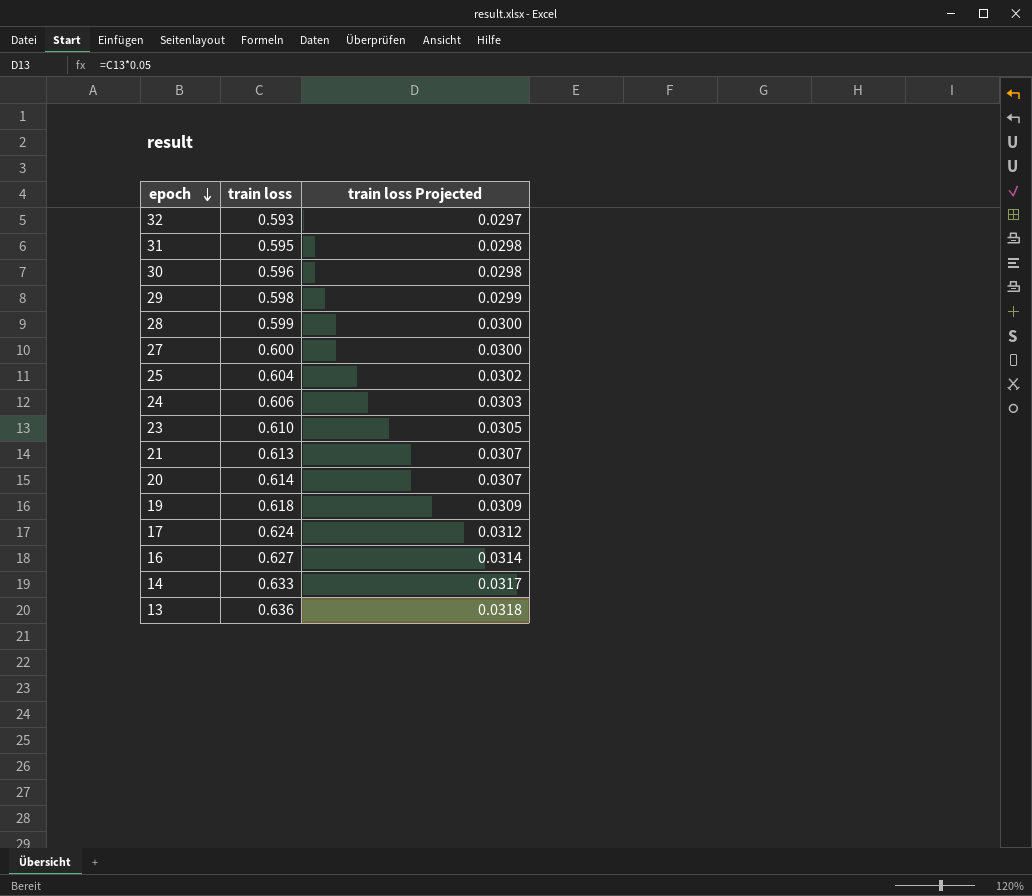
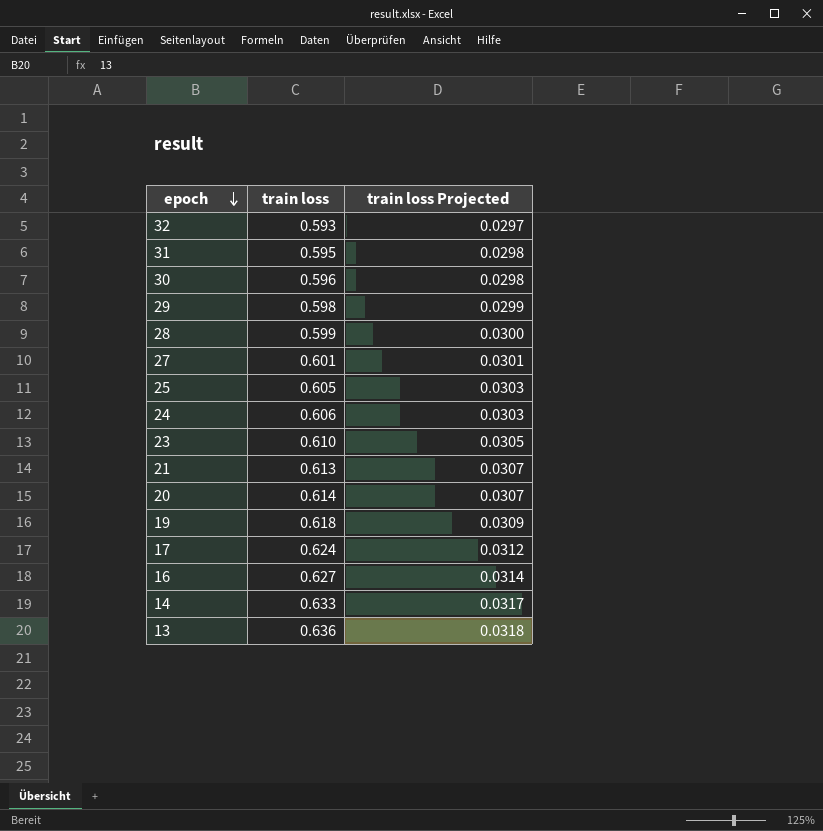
27 | train loss: 0.600 -> 0.601
27 | train loss Projected: 0.0300 -> 0.0301
25 | train loss: 0.604 -> 0.605
25 | train loss Projected: 0.0302 -> 0.0303

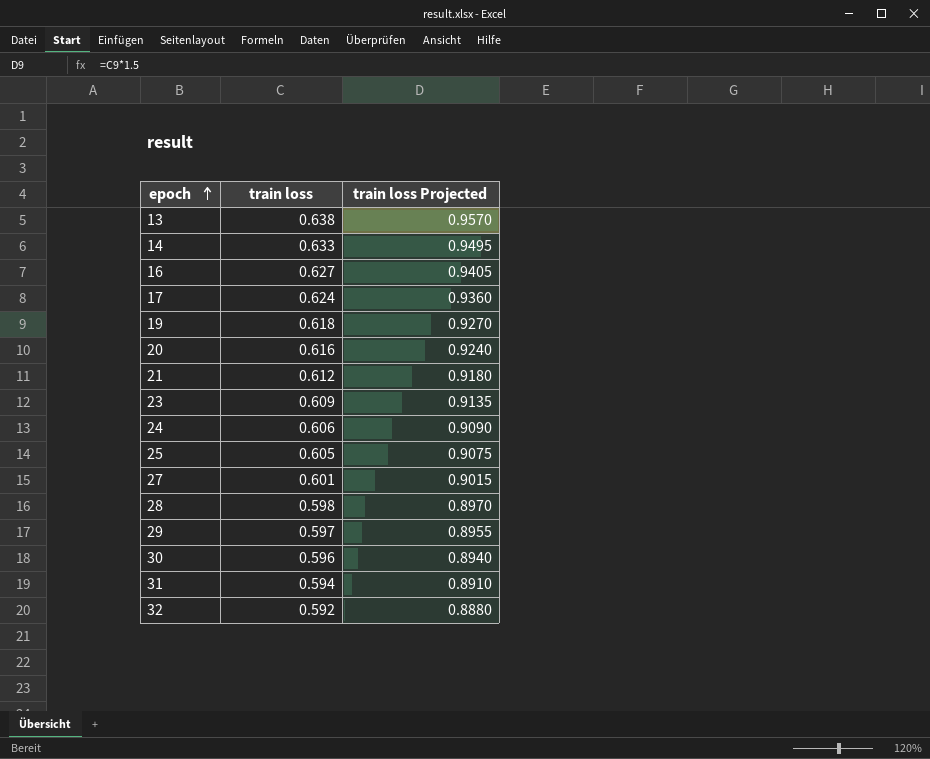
row order: epoch descending -> epoch ascending
column train loss Projected | formula: [train loss] * 0.05 -> [train loss] * 1.5
13 | train loss: 0.636 -> 0.638
20 | train loss: 0.614 -> 0.616
21 | train loss: 0.613 -> 0.612
23 | train loss: 0.610 -> 0.609
28 | train loss: 0.599 -> 0.598
29 | train loss: 0.598 -> 0.597
31 | train loss: 0.595 -> 0.594
32 | train loss: 0.593 -> 0.592

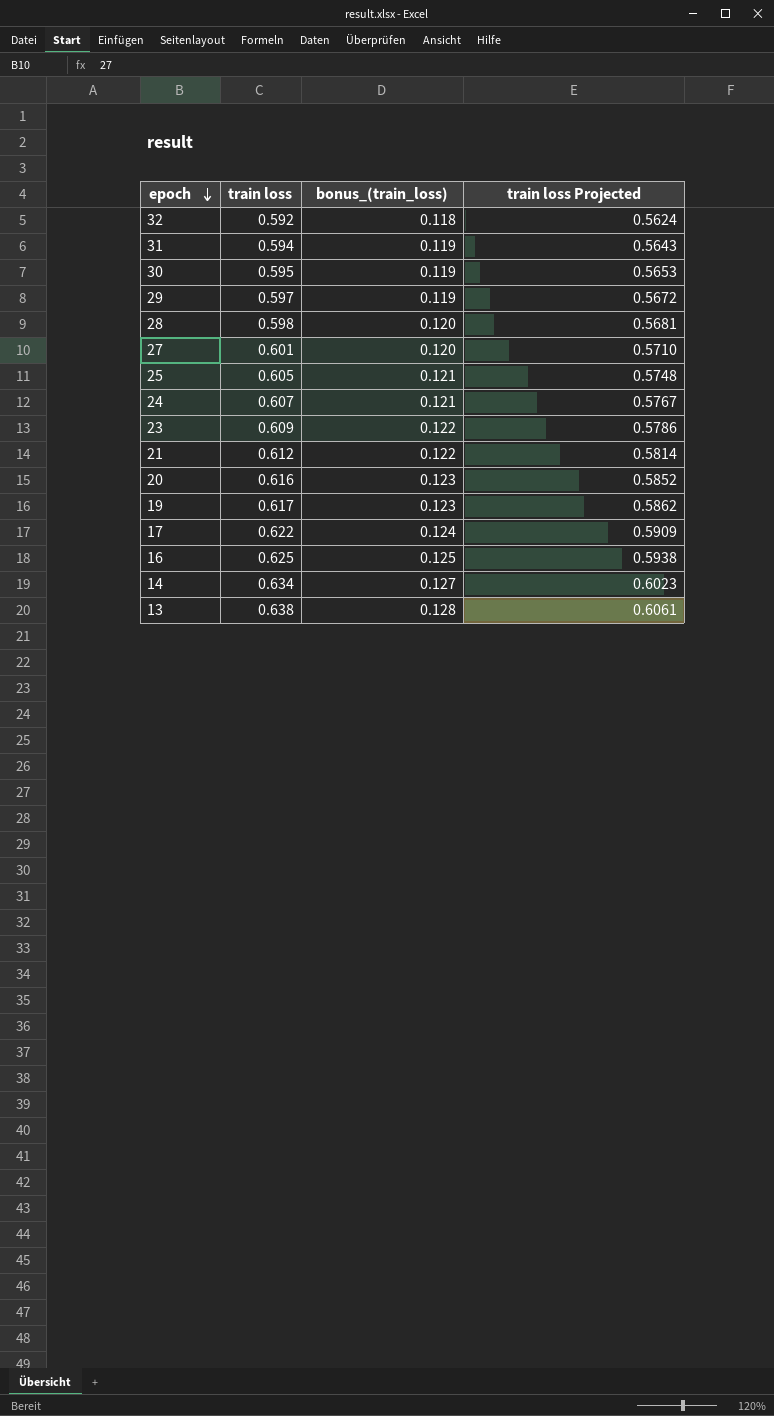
row order: epoch ascending -> epoch descending
column bonus_(train_loss) | formula: none -> [train loss] * 0.2
column train loss Projected | formula: [train loss] * 1.5 -> [train loss] * 0.95
30 | train loss: 0.596 -> 0.595
24 | train loss: 0.606 -> 0.607
19 | train loss: 0.618 -> 0.617
17 | train loss: 0.624 -> 0.622
16 | train loss: 0.627 -> 0.625
14 | train loss: 0.633 -> 0.634

